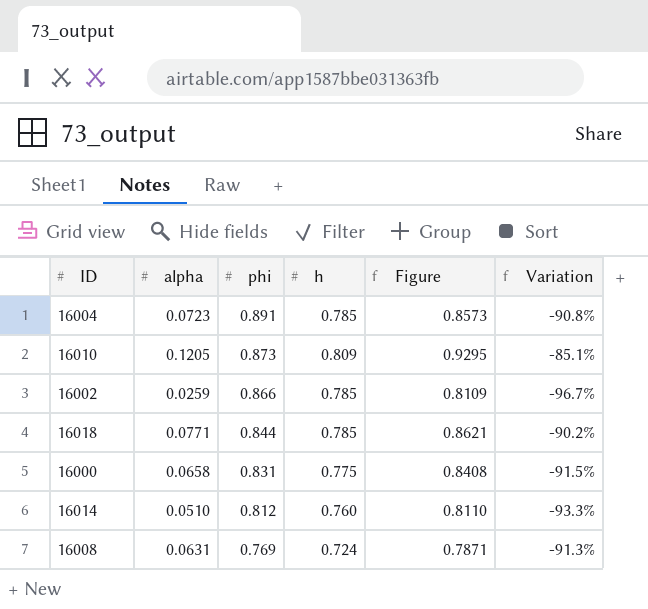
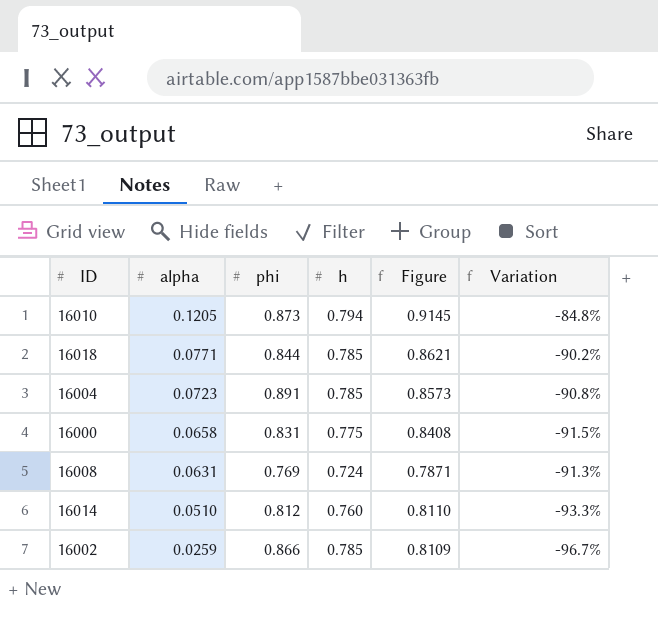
row order: phi descending -> alpha descending
16010 | h: 0.809 -> 0.794
16010 | Figure: 0.9295 -> 0.9145
16010 | Variation: -85.1% -> -84.8%

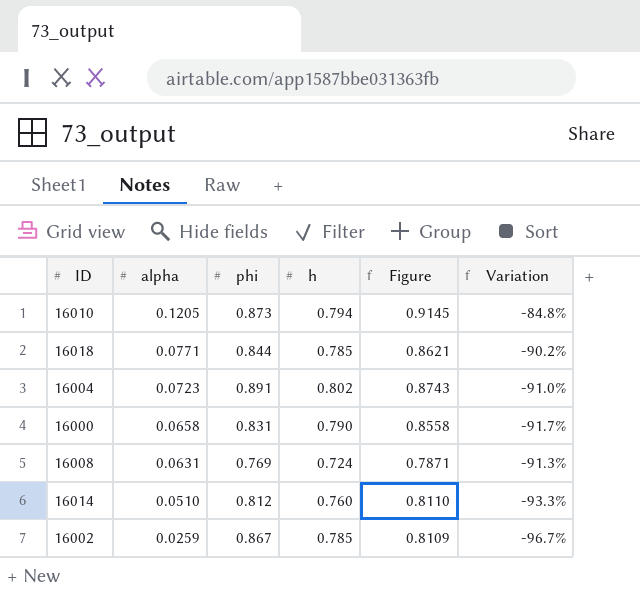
16004 | h: 0.785 -> 0.802
16004 | Figure: 0.8573 -> 0.8743
16004 | Variation: -90.8% -> -91.0%
16000 | h: 0.775 -> 0.790
16000 | Figure: 0.8408 -> 0.8558
16000 | Variation: -91.5% -> -91.7%
16002 | phi: 0.866 -> 0.867

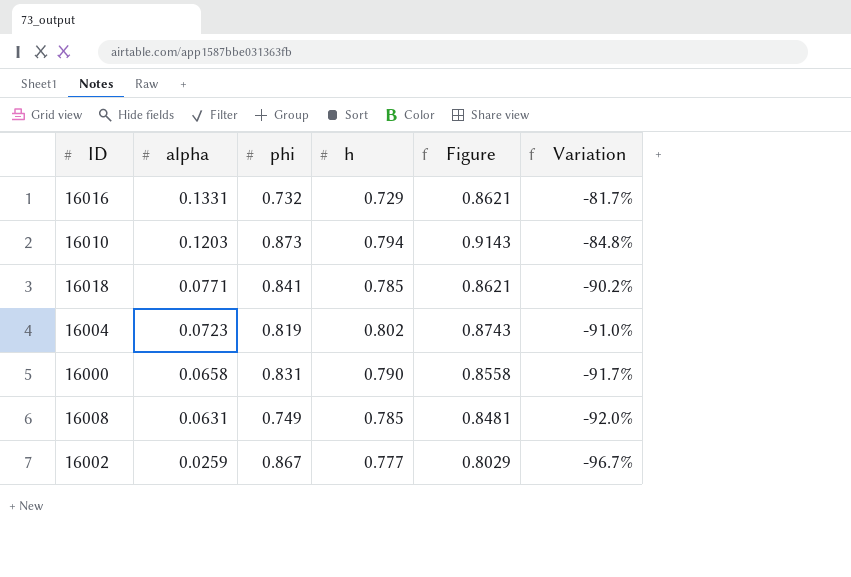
row 16014: 0.0510 | 0.812 | 0.760 | 0.8110 | -93.3% -> none
row 16016: none -> 0.1331 | 0.732 | 0.729 | 0.8621 | -81.7%
16010 | alpha: 0.1205 -> 0.1203
16010 | Figure: 0.9145 -> 0.9143
16018 | phi: 0.844 -> 0.841
16004 | phi: 0.891 -> 0.819
16008 | phi: 0.769 -> 0.749
16008 | h: 0.724 -> 0.785
16008 | Figure: 0.7871 -> 0.8481
16008 | Variation: -91.3% -> -92.0%
16002 | h: 0.785 -> 0.777
16002 | Figure: 0.8109 -> 0.8029

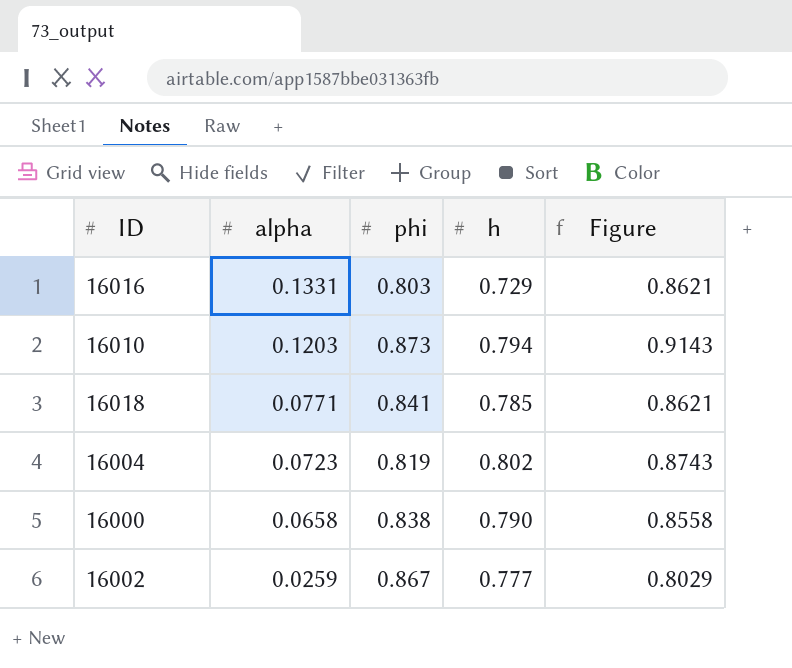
column Variation | formula: ([alpha] - [h]) / [h] -> none
row 16008: 0.0631 | 0.749 | 0.785 | 0.8481 | -92.0% -> none
16016 | phi: 0.732 -> 0.803
16000 | phi: 0.831 -> 0.838

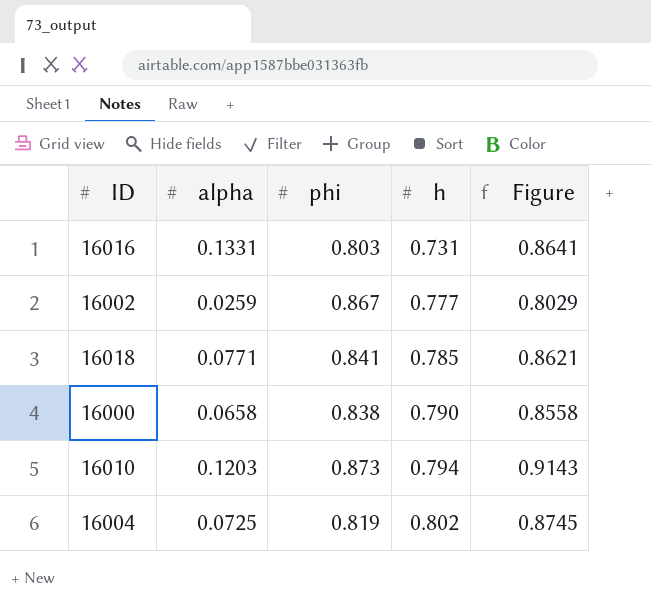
row order: alpha descending -> h ascending
16016 | h: 0.729 -> 0.731
16016 | Figure: 0.8621 -> 0.8641
16004 | alpha: 0.0723 -> 0.0725
16004 | Figure: 0.8743 -> 0.8745

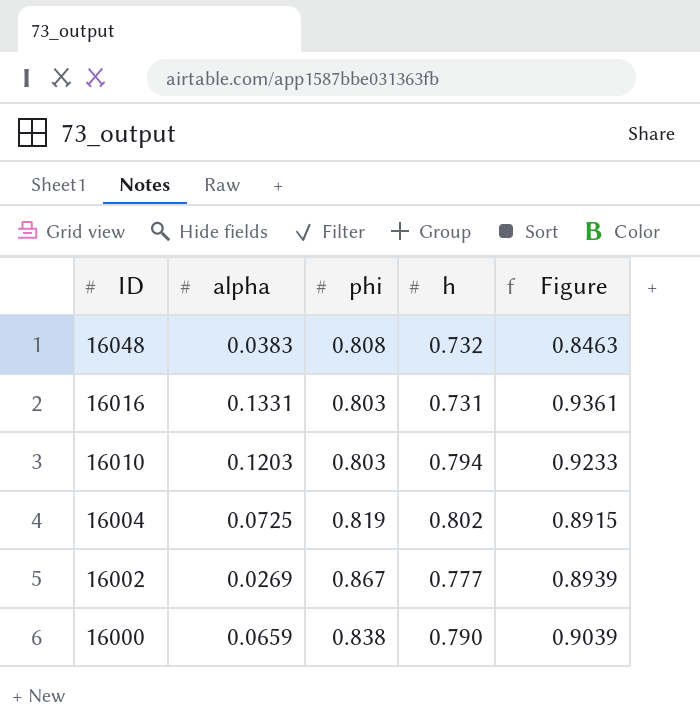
row order: h ascending -> ID descending
column Figure | formula: [alpha] + [h] -> [alpha] + [phi]
row 16018: 0.0771 | 0.841 | 0.785 | 0.8621 -> none
row 16048: none -> 0.0383 | 0.808 | 0.732 | 0.8463
16010 | phi: 0.873 -> 0.803
16002 | alpha: 0.0259 -> 0.0269
16000 | alpha: 0.0658 -> 0.0659

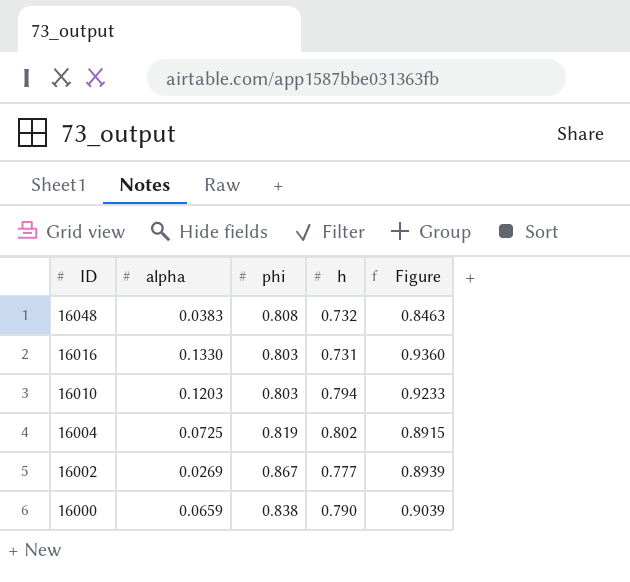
16016 | alpha: 0.1331 -> 0.1330
16016 | Figure: 0.9361 -> 0.9360

